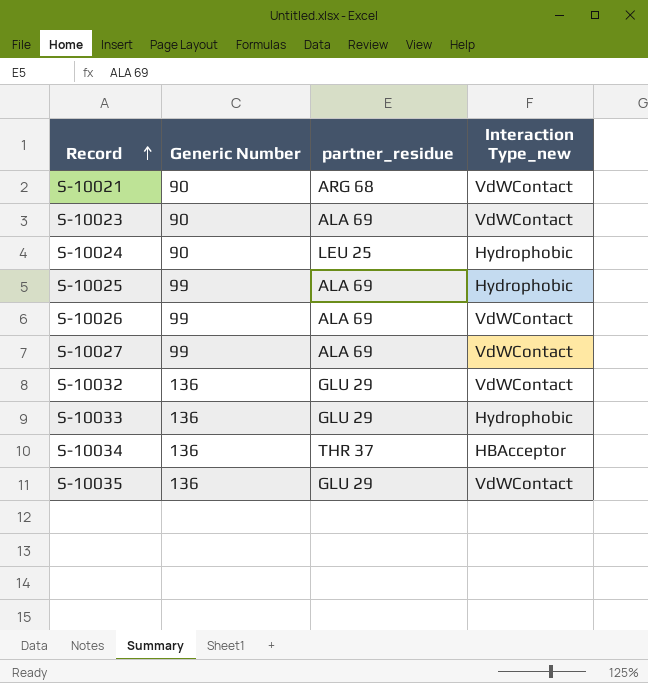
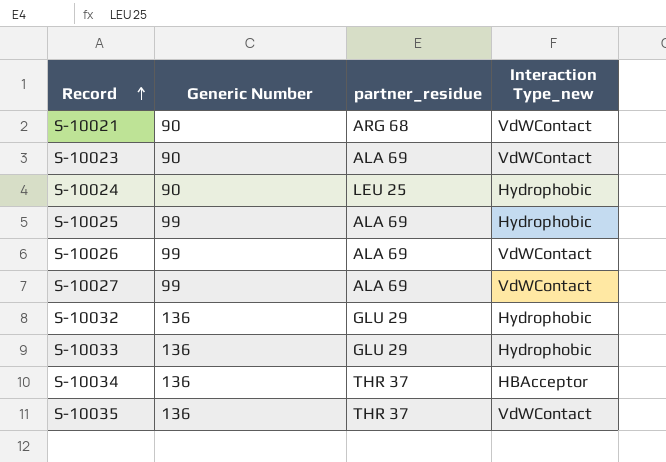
S-10032 | Interaction Type_new: VdWContact -> Hydrophobic
S-10035 | partner_residue: GLU 29 -> THR 37

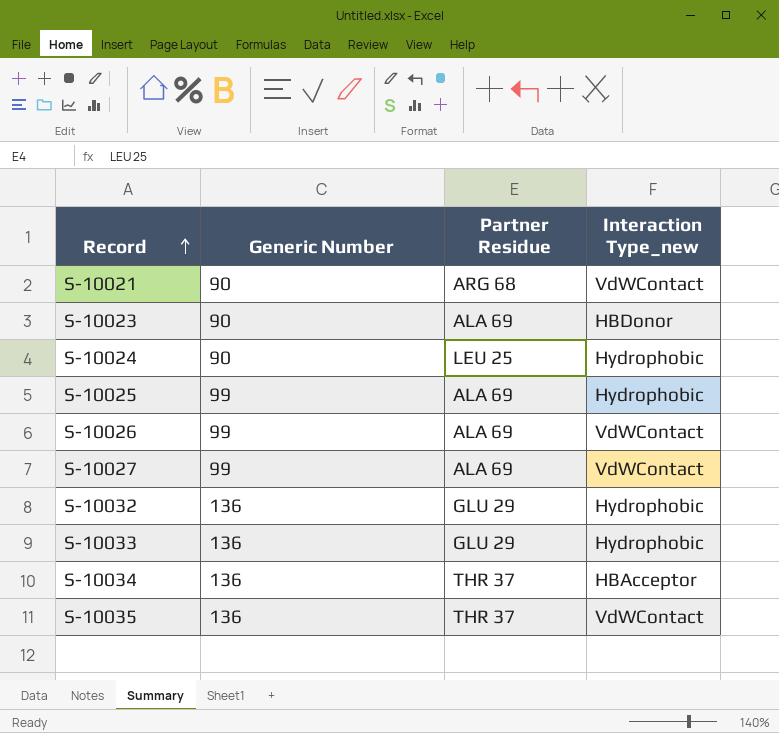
column name: partner_residue -> Partner Residue
S-10023 | Interaction Type_new: VdWContact -> HBDonor

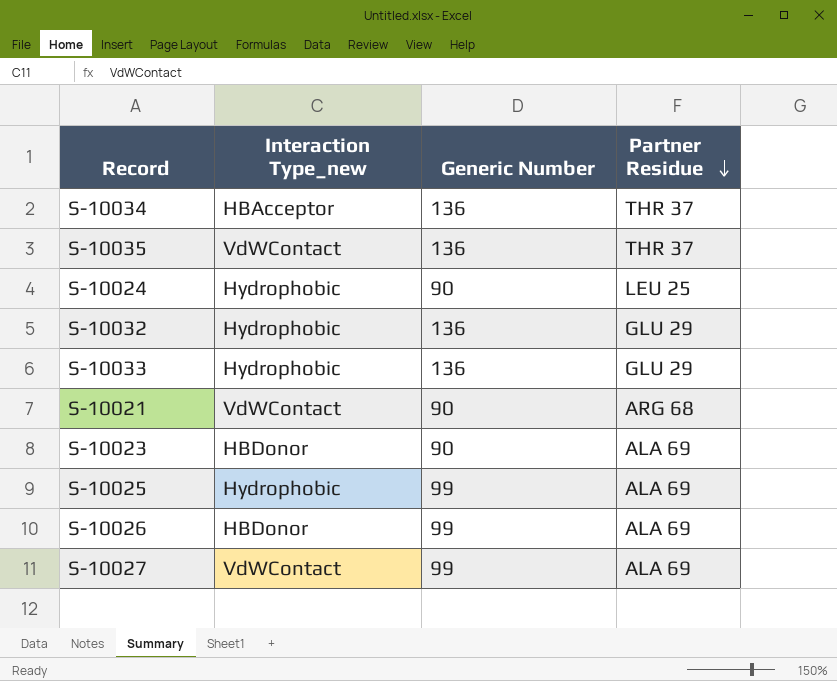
row order: Record ascending -> Partner Residue descending
column Interaction Type_new | position: 4 -> 2
S-10026 | Interaction Type_new: VdWContact -> HBDonor

